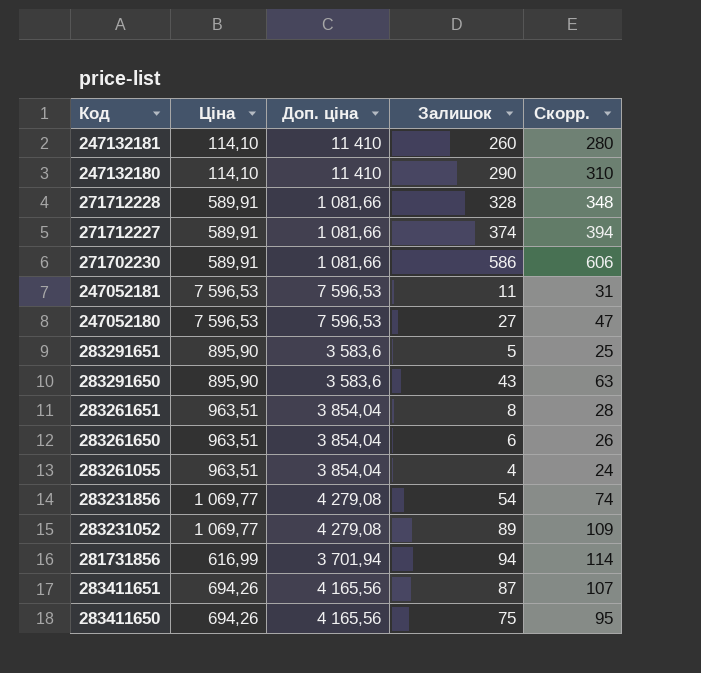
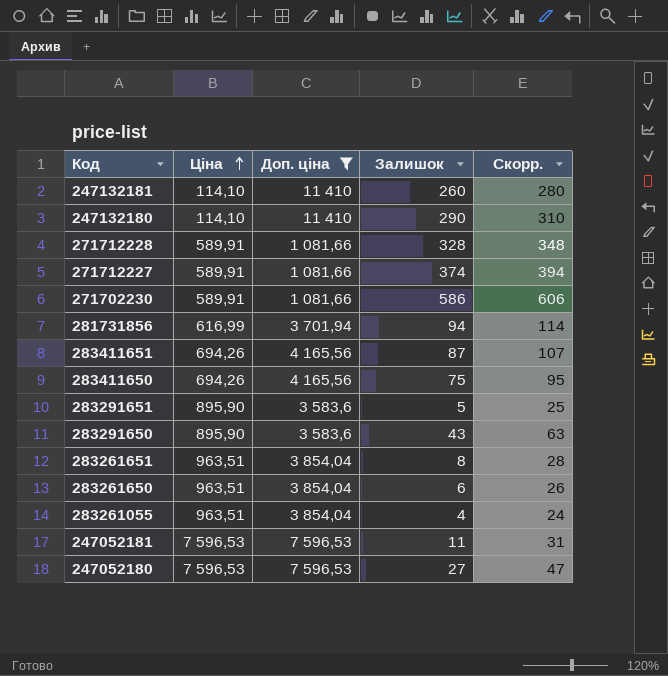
filter: none -> Доп. ціна != 4 279,08
row order: none -> Ціна ascending

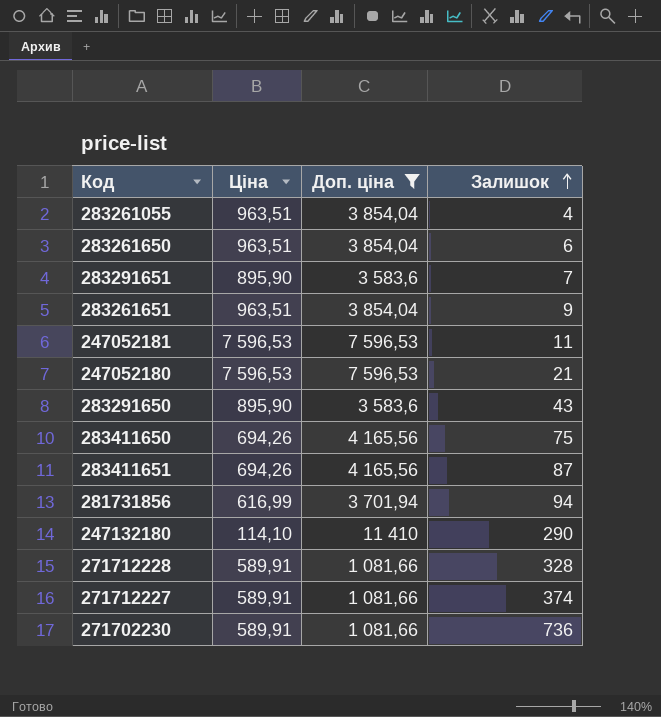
row order: Ціна ascending -> Залишок ascending
column Скорр. | formula: [Залишок] + 20 -> none
row 247132181: 114,10 | 11 410 | 260 | 280 -> none
283291651 | Залишок: 5 -> 7
283261651 | Залишок: 8 -> 9
247052180 | Залишок: 27 -> 21
271702230 | Залишок: 586 -> 736

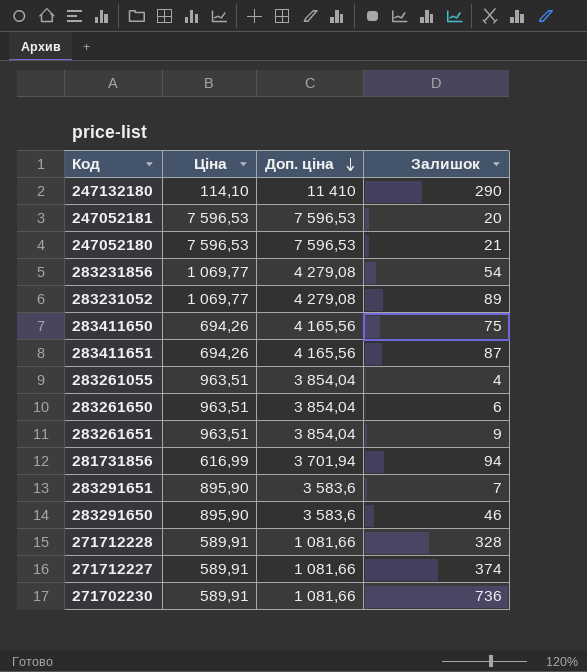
filter: Доп. ціна != 4 279,08 -> none
row order: Залишок ascending -> Доп. ціна descending
247052181 | Залишок: 11 -> 20
283291650 | Залишок: 43 -> 46

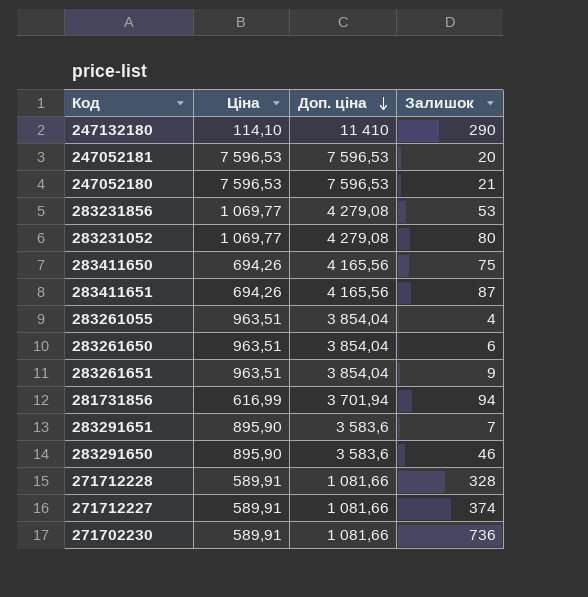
283231856 | Залишок: 54 -> 53
283231052 | Залишок: 89 -> 80

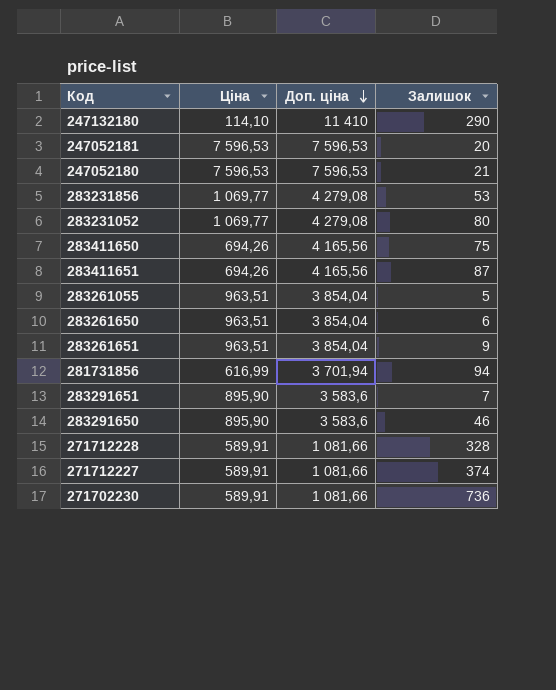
283261055 | Залишок: 4 -> 5

